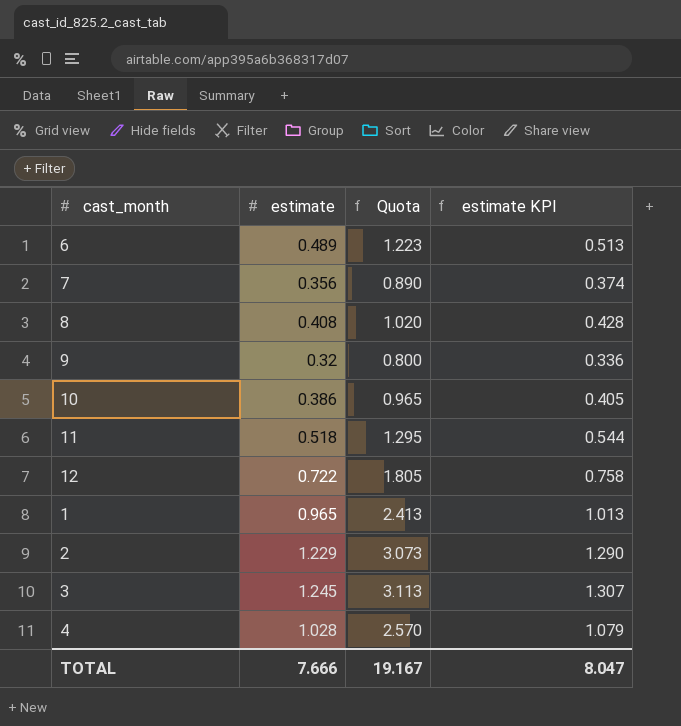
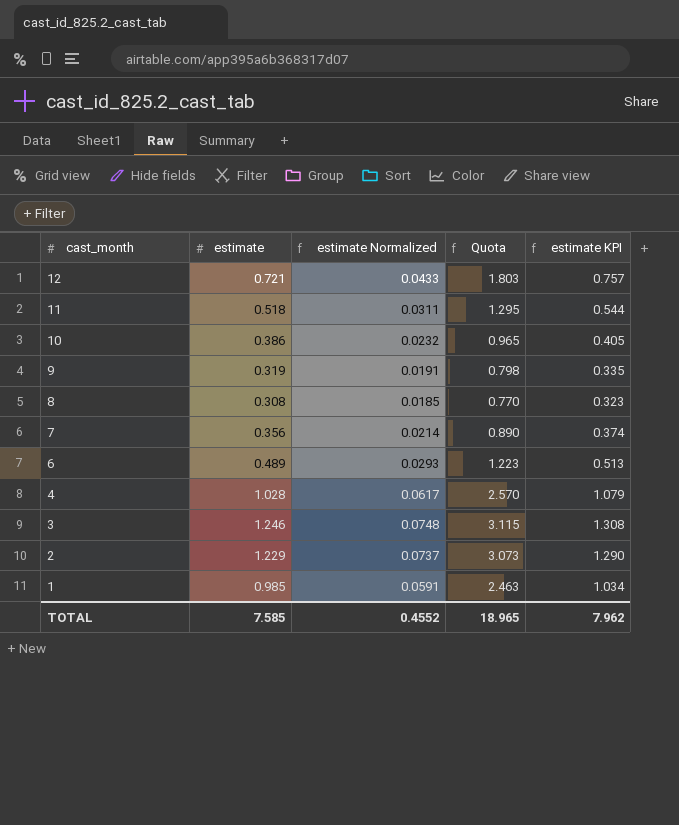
row order: none -> cast_month descending
column estimate Normalized | formula: none -> [estimate] * 0.06
12 | estimate: 0.722 -> 0.721
12 | Quota: 1.805 -> 1.803
12 | estimate KPI: 0.758 -> 0.757
9 | estimate: 0.32 -> 0.319
9 | Quota: 0.800 -> 0.798
9 | estimate KPI: 0.336 -> 0.335
8 | estimate: 0.408 -> 0.308
8 | Quota: 1.020 -> 0.770
8 | estimate KPI: 0.428 -> 0.323
3 | estimate: 1.245 -> 1.246
3 | Quota: 3.113 -> 3.115
3 | estimate KPI: 1.307 -> 1.308
1 | estimate: 0.965 -> 0.985
1 | Quota: 2.413 -> 2.463
1 | estimate KPI: 1.013 -> 1.034
TOTAL | estimate: 7.666 -> 7.585
TOTAL | Quota: 19.167 -> 18.965
TOTAL | estimate KPI: 8.047 -> 7.962

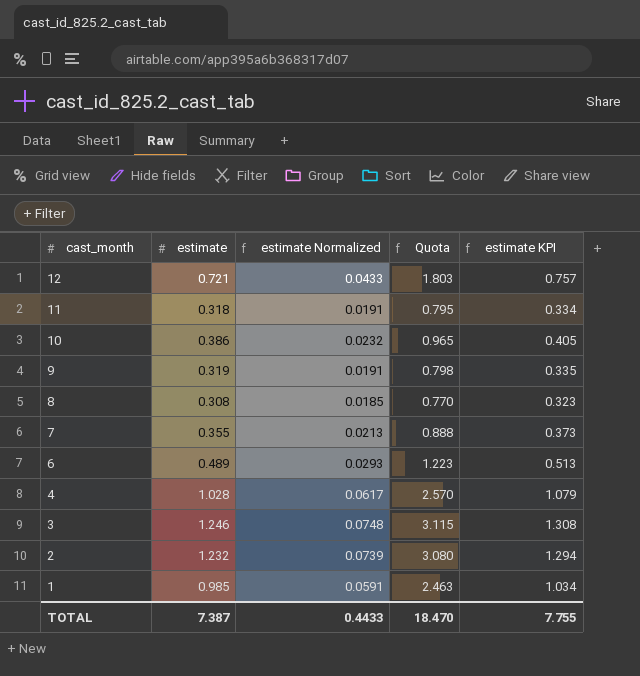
11 | estimate: 0.518 -> 0.318
11 | estimate Normalized: 0.0311 -> 0.0191
11 | Quota: 1.295 -> 0.795
11 | estimate KPI: 0.544 -> 0.334
7 | estimate: 0.356 -> 0.355
7 | estimate Normalized: 0.0214 -> 0.0213
7 | Quota: 0.890 -> 0.888
7 | estimate KPI: 0.374 -> 0.373
2 | estimate: 1.229 -> 1.232
2 | estimate Normalized: 0.0737 -> 0.0739
2 | Quota: 3.073 -> 3.080
2 | estimate KPI: 1.290 -> 1.294
TOTAL | estimate: 7.585 -> 7.387
TOTAL | estimate Normalized: 0.4552 -> 0.4433
TOTAL | Quota: 18.965 -> 18.470
TOTAL | estimate KPI: 7.962 -> 7.755

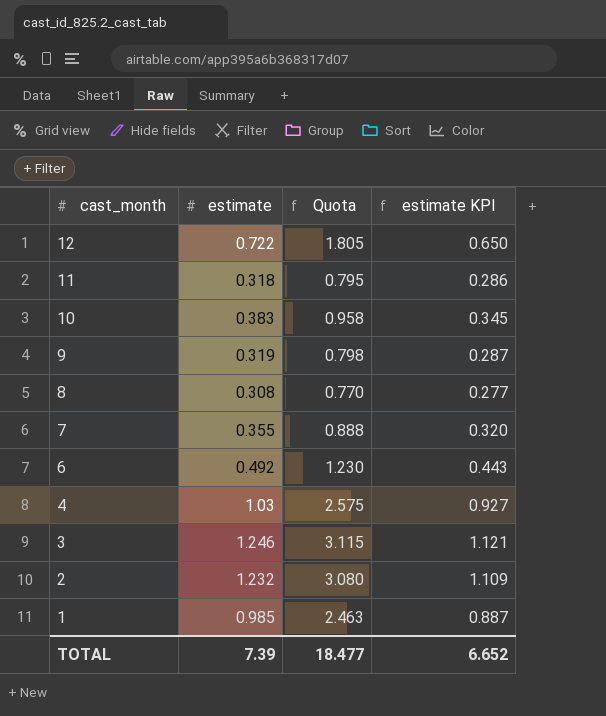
column estimate Normalized | formula: [estimate] * 0.06 -> none
column estimate KPI | formula: [estimate] * 1.05 -> [estimate] * 0.9
12 | estimate: 0.721 -> 0.722
12 | Quota: 1.803 -> 1.805
10 | estimate: 0.386 -> 0.383
10 | Quota: 0.965 -> 0.958
6 | estimate: 0.489 -> 0.492
6 | Quota: 1.223 -> 1.230
4 | estimate: 1.028 -> 1.03
4 | Quota: 2.570 -> 2.575
TOTAL | estimate: 7.387 -> 7.39
TOTAL | Quota: 18.470 -> 18.477
TOTAL | estimate KPI: 7.755 -> 6.652

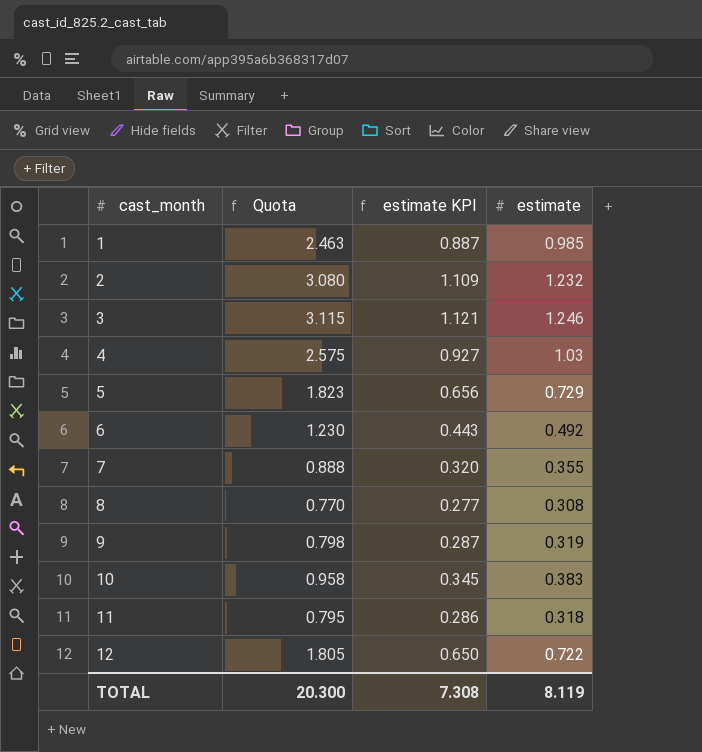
row order: cast_month descending -> cast_month ascending
column estimate | position: 2 -> 4
row 5: none -> 1.823 | 0.656 | 0.729
TOTAL | Quota: 18.477 -> 20.300
TOTAL | estimate KPI: 6.652 -> 7.308
TOTAL | estimate: 7.39 -> 8.119

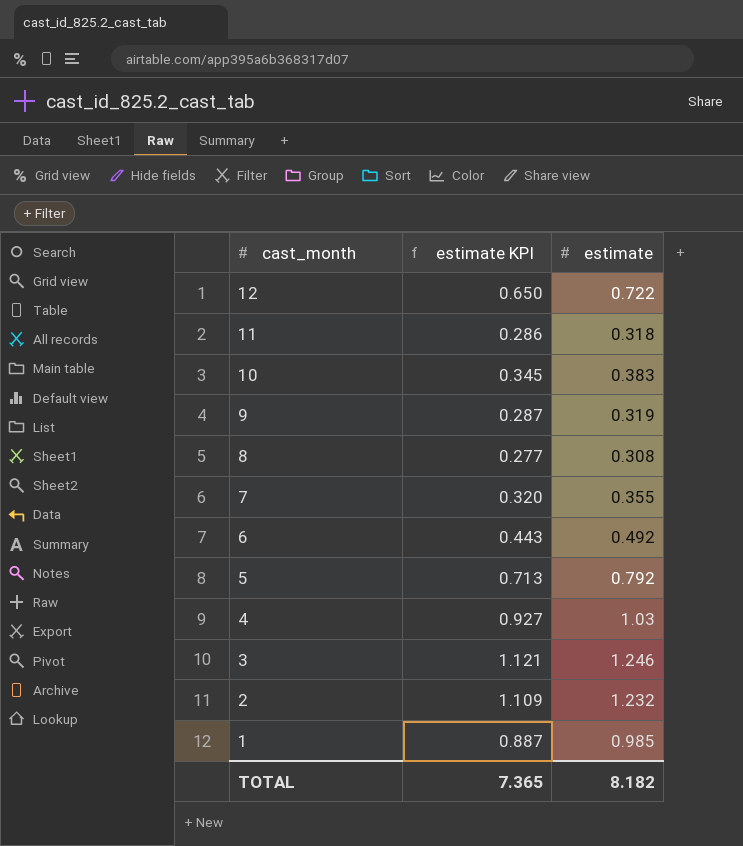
row order: cast_month ascending -> cast_month descending
column Quota | formula: [estimate] * 2.5 -> none
5 | estimate KPI: 0.656 -> 0.713
5 | estimate: 0.729 -> 0.792
TOTAL | estimate KPI: 7.308 -> 7.365
TOTAL | estimate: 8.119 -> 8.182

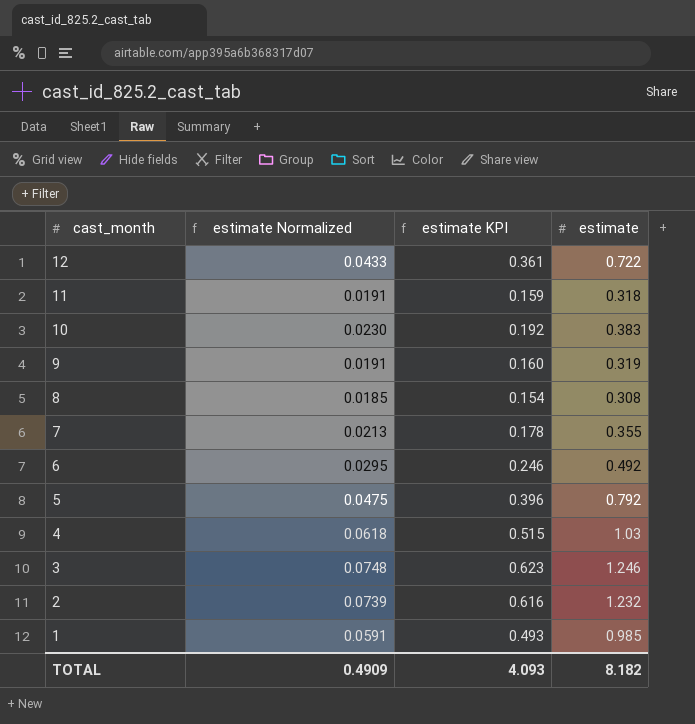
column estimate Normalized | formula: none -> [estimate] * 0.06
column estimate KPI | formula: [estimate] * 0.9 -> [estimate] * 0.5
TOTAL | estimate KPI: 7.365 -> 4.093

